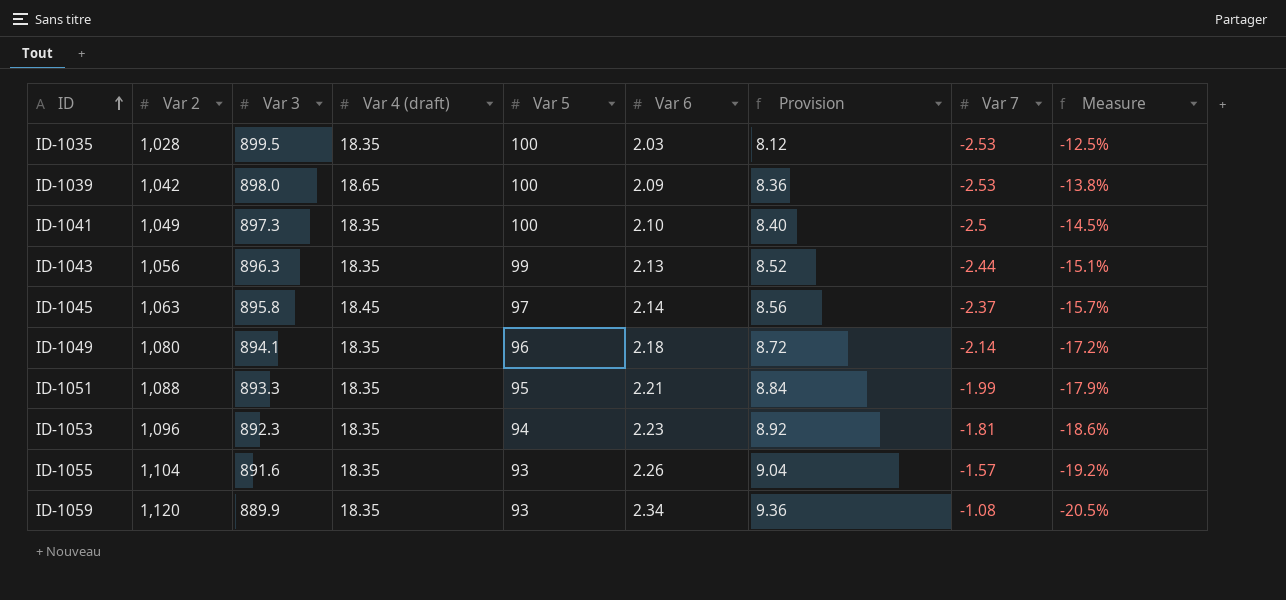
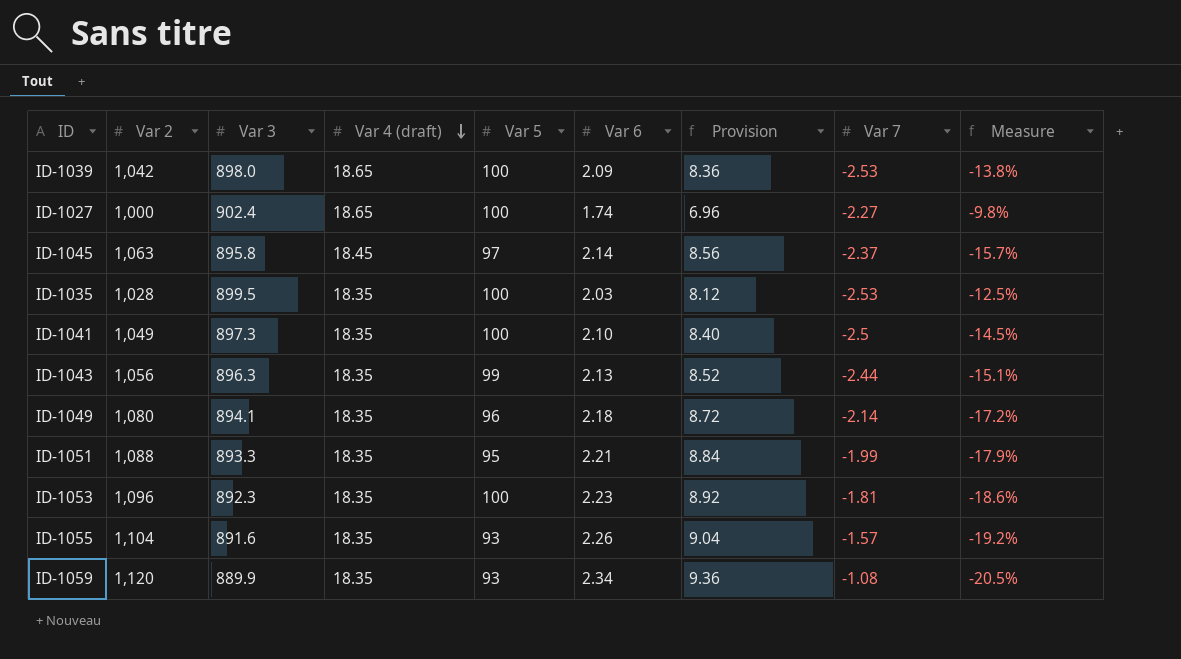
row order: ID ascending -> Var 4 (draft) descending
row ID-1027: none -> 1,000 | 902.4 | 18.65 | 100 | 1.74 | 6.96 | -2.27 | -9.8%
ID-1053 | Var 5: 94 -> 100

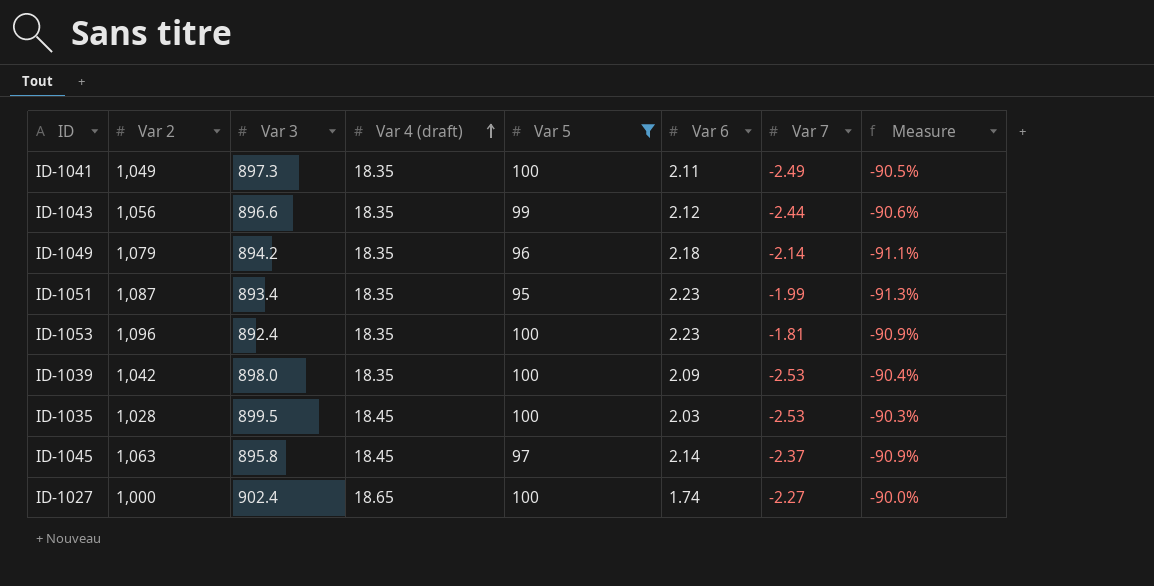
filter: none -> Var 5 != 93
row order: Var 4 (draft) descending -> Var 4 (draft) ascending
column Provision | formula: [Var 6] * 4 -> none
column Measure | formula: ([Var 3] - [Var 2]) / [Var 2] -> ([Var 5] - [Var 2]) / [Var 2]
ID-1041 | Var 6: 2.10 -> 2.11
ID-1041 | Var 7: -2.5 -> -2.49
ID-1043 | Var 3: 896.3 -> 896.6
ID-1043 | Var 6: 2.13 -> 2.12
ID-1049 | Var 2: 1,080 -> 1,079
ID-1049 | Var 3: 894.1 -> 894.2
ID-1051 | Var 2: 1,088 -> 1,087
ID-1051 | Var 3: 893.3 -> 893.4
ID-1051 | Var 6: 2.21 -> 2.23
ID-1053 | Var 3: 892.3 -> 892.4
ID-1039 | Var 4 (draft): 18.65 -> 18.35
ID-1035 | Var 4 (draft): 18.35 -> 18.45

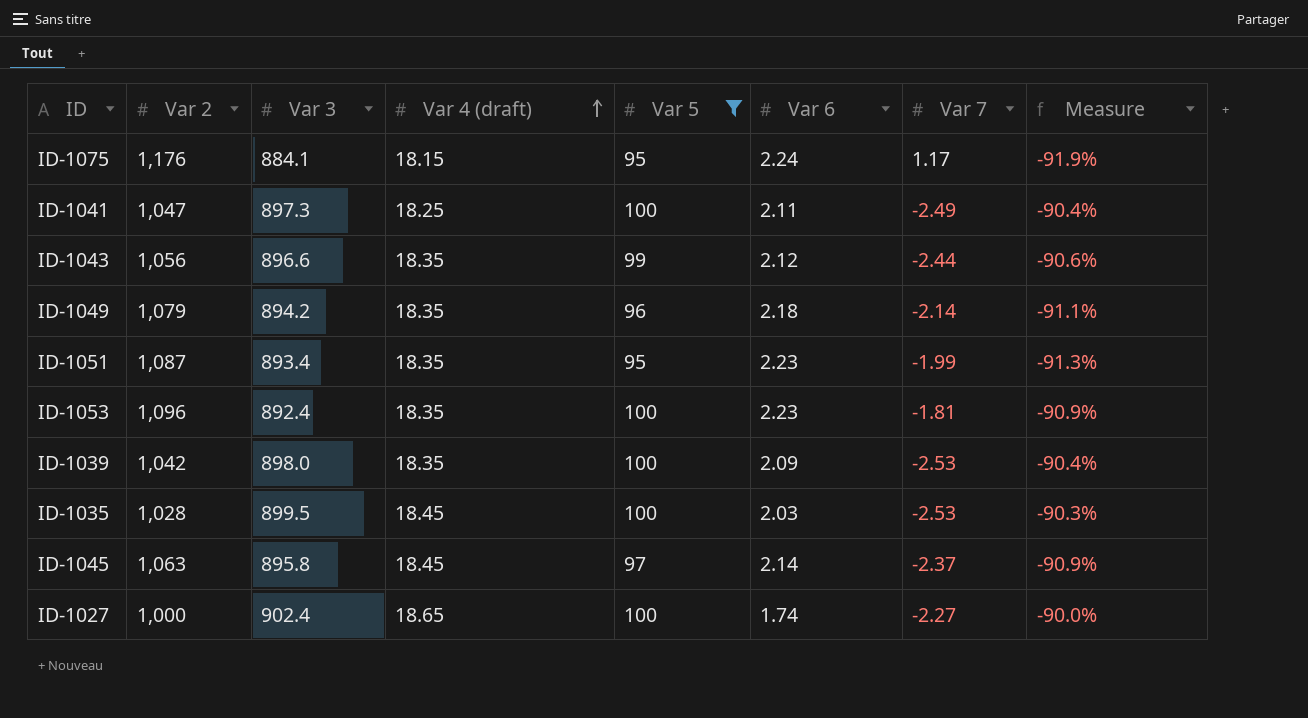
row ID-1075: none -> 1,176 | 884.1 | 18.15 | 95 | 2.24 | 1.17 | -91.9%
ID-1041 | Var 2: 1,049 -> 1,047
ID-1041 | Var 4 (draft): 18.35 -> 18.25
ID-1041 | Measure: -90.5% -> -90.4%

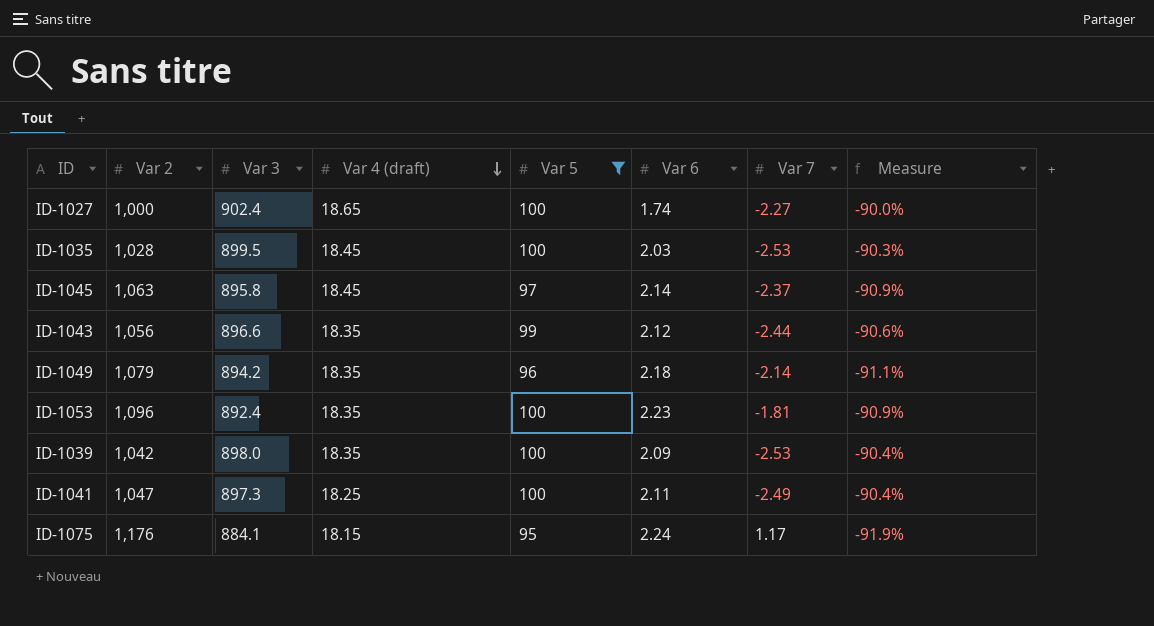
row order: Var 4 (draft) ascending -> Var 4 (draft) descending
row ID-1051: 1,087 | 893.4 | 18.35 | 95 | 2.23 | -1.99 | -91.3% -> none

